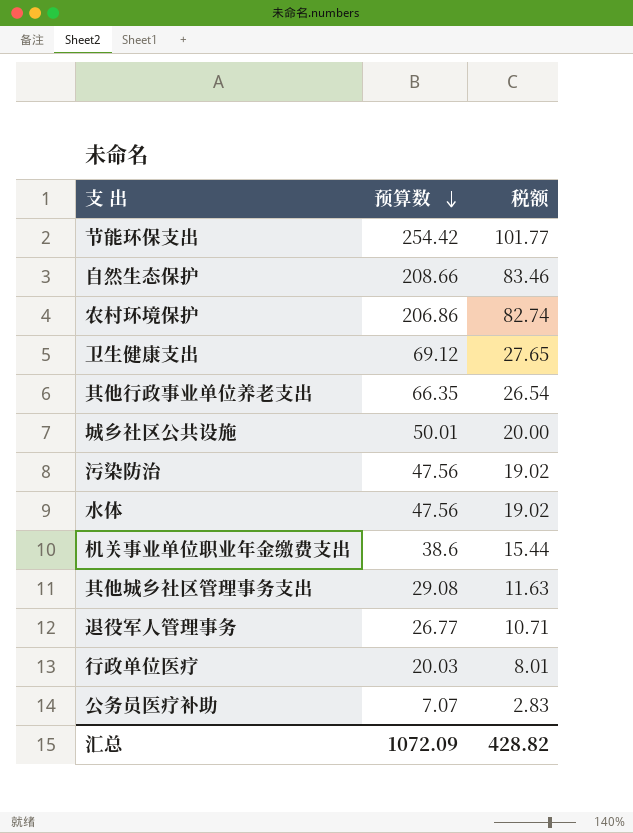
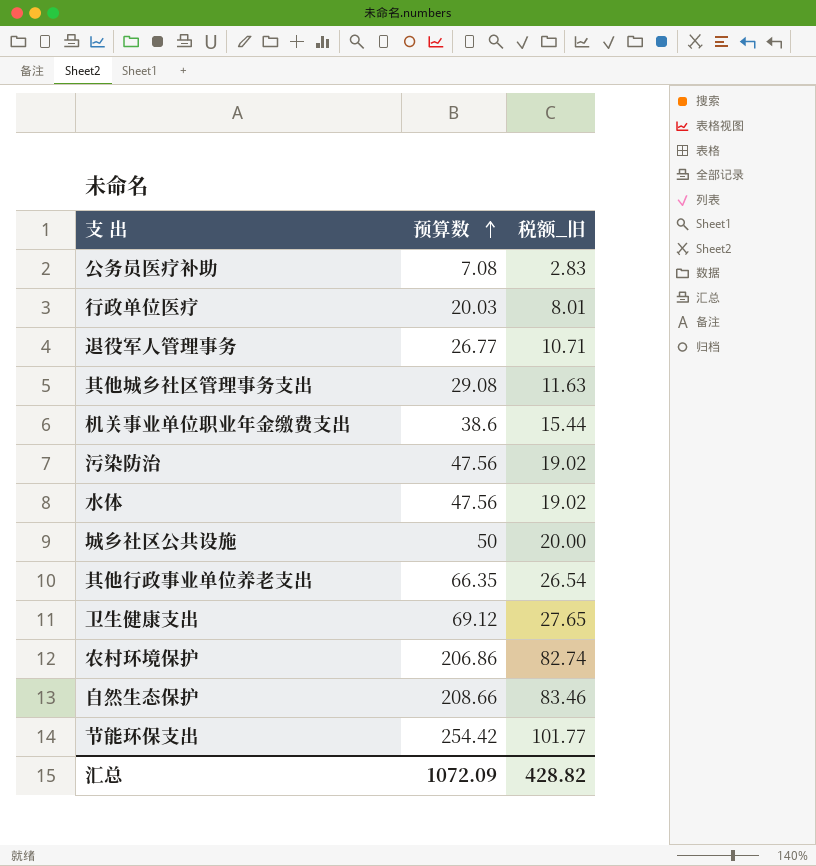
row order: 预算数 descending -> 预算数 ascending
column name: 税额 -> 税额_旧
公务员医疗补助 | 预算数: 7.07 -> 7.08
城乡社区公共设施 | 预算数: 50.01 -> 50

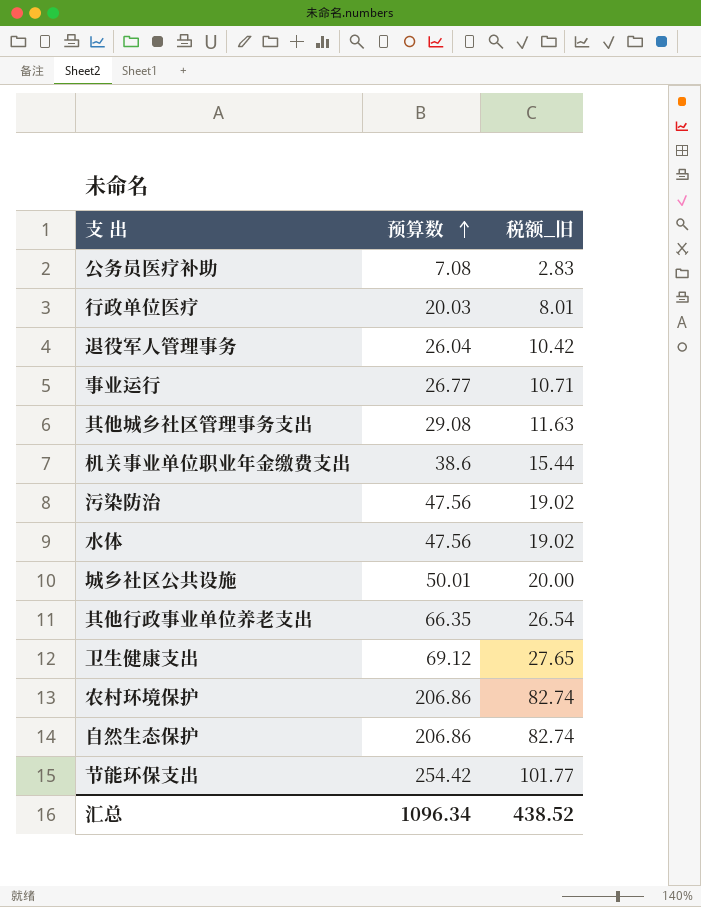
退役军人管理事务 | 预算数: 26.77 -> 26.04
退役军人管理事务 | 税额_旧: 10.71 -> 10.42
row 事业运行: none -> 26.77 | 10.71
城乡社区公共设施 | 预算数: 50 -> 50.01
自然生态保护 | 预算数: 208.66 -> 206.86
自然生态保护 | 税额_旧: 83.46 -> 82.74
汇总 | 预算数: 1072.09 -> 1096.34
汇总 | 税额_旧: 428.82 -> 438.52

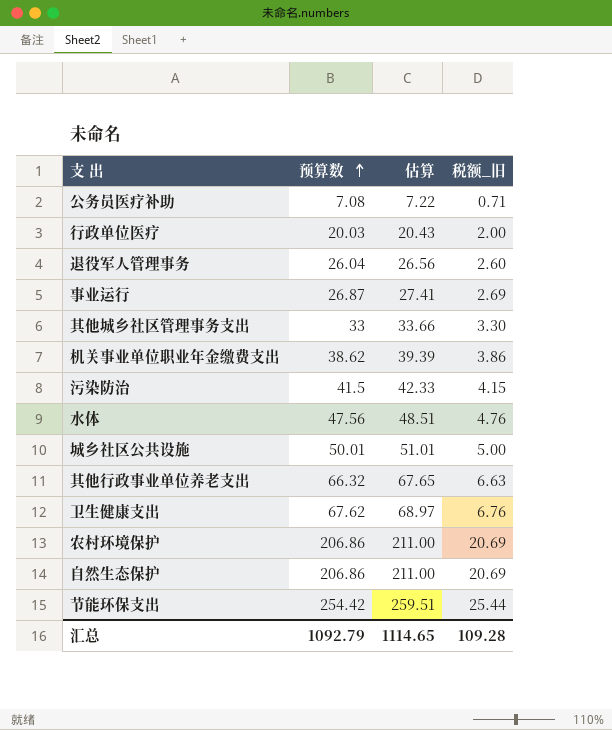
column 估算 | formula: none -> [预算数] * 1.02
column 税额_旧 | formula: [预算数] * 0.4 -> [预算数] * 0.1
事业运行 | 预算数: 26.77 -> 26.87
其他城乡社区管理事务支出 | 预算数: 29.08 -> 33
机关事业单位职业年金缴费支出 | 预算数: 38.6 -> 38.62
污染防治 | 预算数: 47.56 -> 41.5
其他行政事业单位养老支出 | 预算数: 66.35 -> 66.32
卫生健康支出 | 预算数: 69.12 -> 67.62
汇总 | 预算数: 1096.34 -> 1092.79
汇总 | 税额_旧: 438.52 -> 109.28

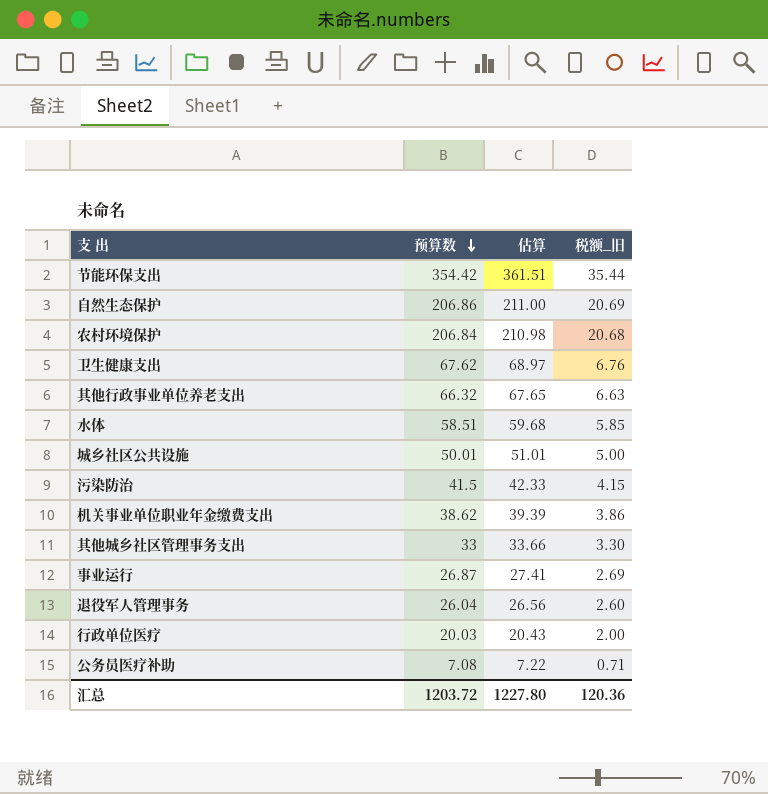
row order: 预算数 ascending -> 预算数 descending
节能环保支出 | 预算数: 254.42 -> 354.42
节能环保支出 | 估算: 259.51 -> 361.51
节能环保支出 | 税额_旧: 25.44 -> 35.44
农村环境保护 | 预算数: 206.86 -> 206.84
农村环境保护 | 估算: 211.00 -> 210.98
农村环境保护 | 税额_旧: 20.69 -> 20.68
水体 | 预算数: 47.56 -> 58.51
水体 | 估算: 48.51 -> 59.68
水体 | 税额_旧: 4.76 -> 5.85
汇总 | 预算数: 1092.79 -> 1203.72
汇总 | 估算: 1114.65 -> 1227.80
汇总 | 税额_旧: 109.28 -> 120.36

